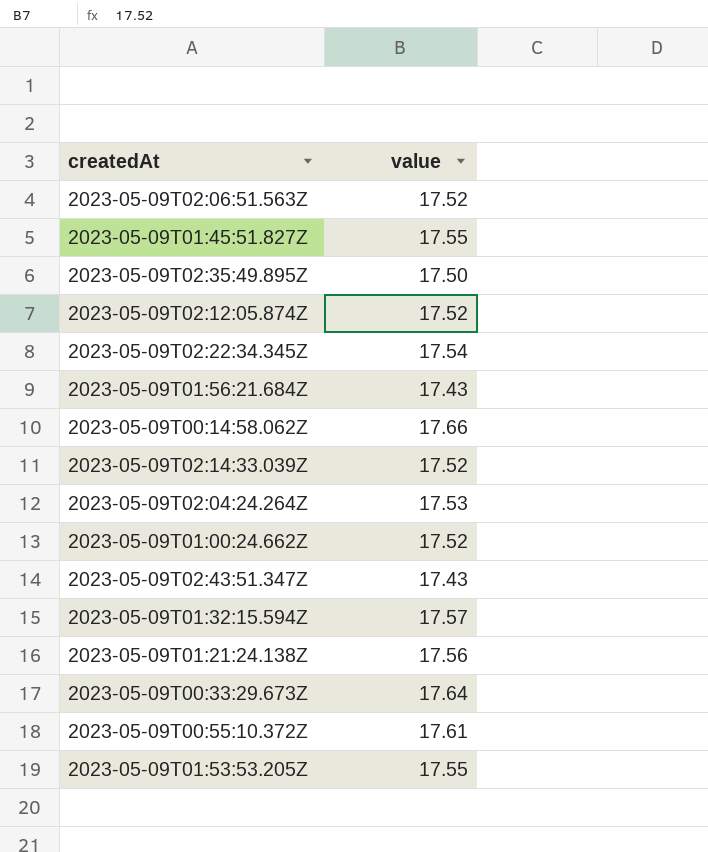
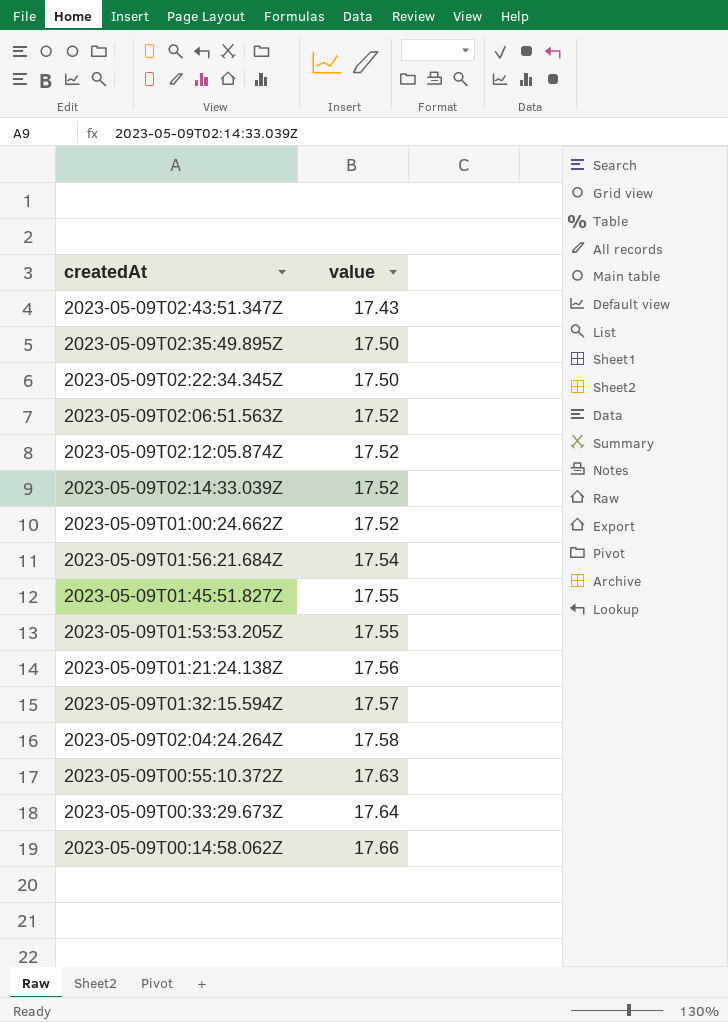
row order: none -> value ascending
2023-05-09T02:22:34.345Z | value: 17.54 -> 17.50
2023-05-09T01:56:21.684Z | value: 17.43 -> 17.54
2023-05-09T02:04:24.264Z | value: 17.53 -> 17.58
2023-05-09T00:55:10.372Z | value: 17.61 -> 17.63

